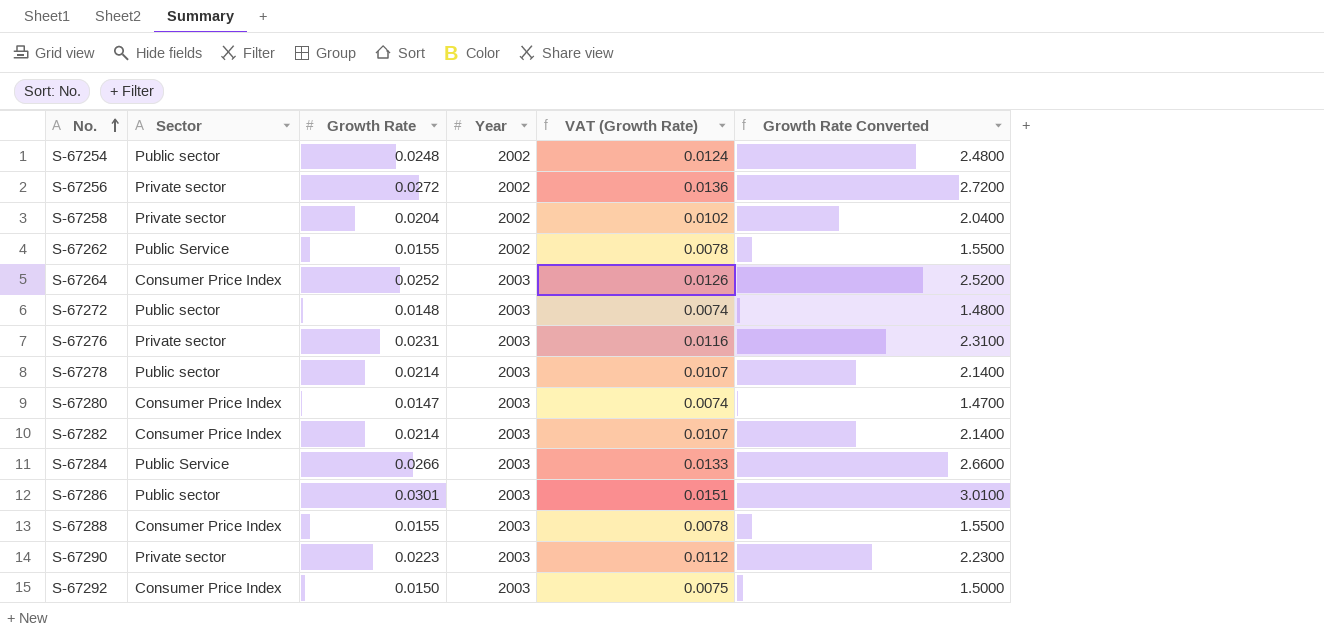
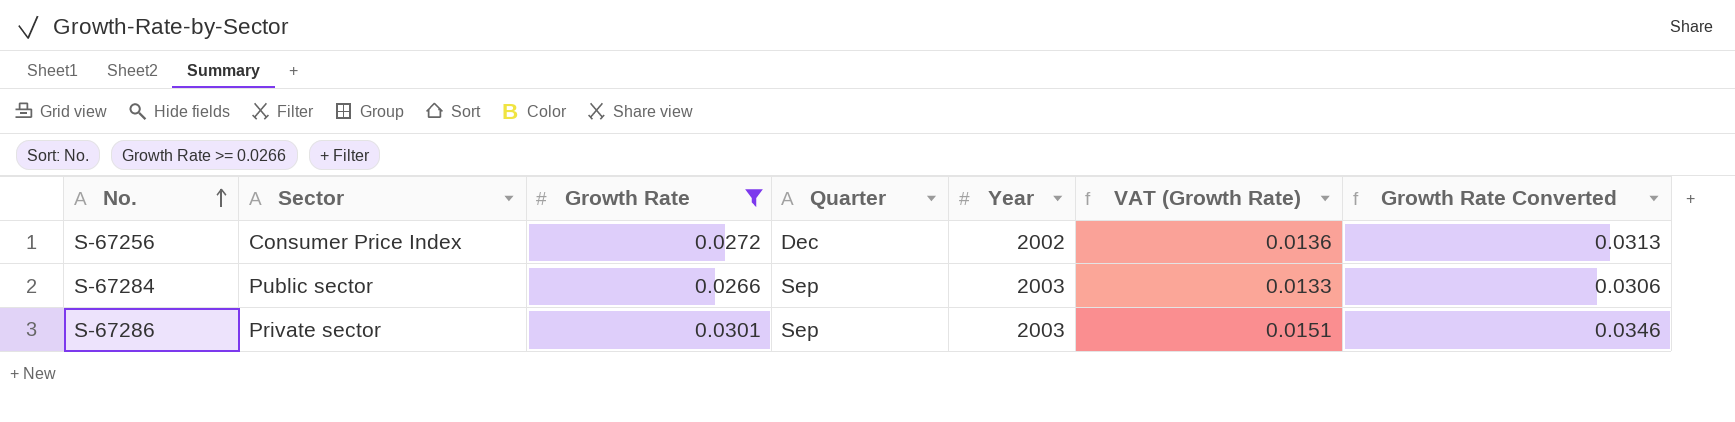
filter: none -> Growth Rate >= 0.0266
column Quarter | position: none -> 4
column Growth Rate Converted | formula: [Growth Rate] * 100 -> [Growth Rate] * 1.15
S-67256 | Sector: Private sector -> Consumer Price Index
S-67284 | Sector: Public Service -> Public sector
S-67286 | Sector: Public sector -> Private sector

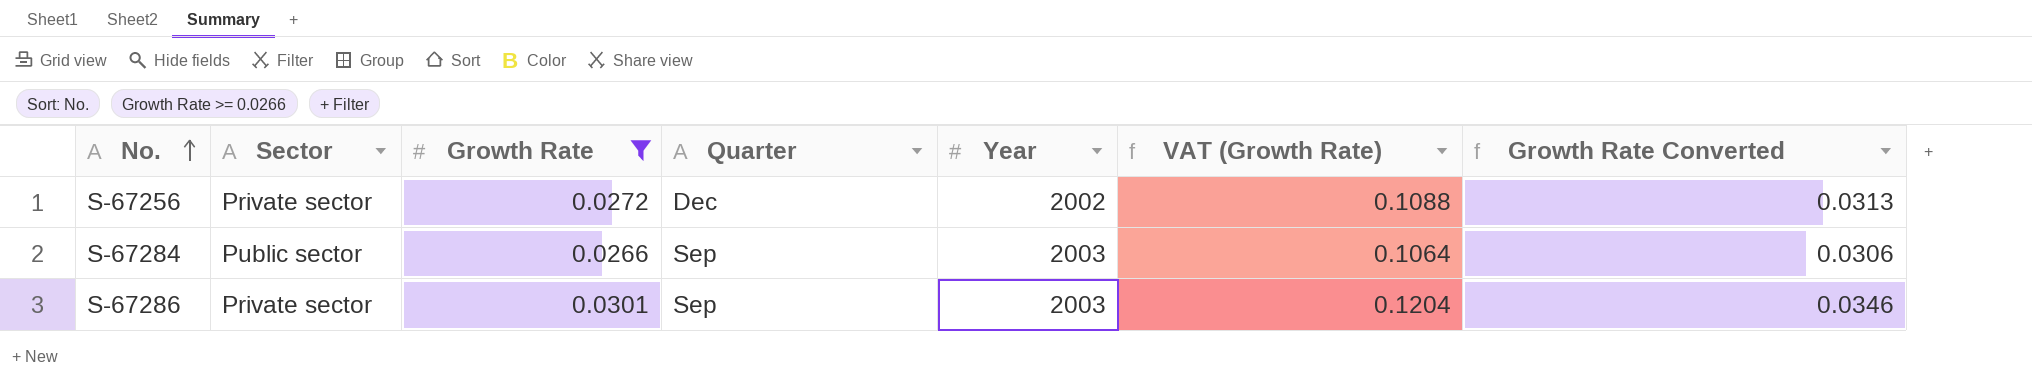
column VAT (Growth Rate) | formula: [Growth Rate] * 0.5 -> [Growth Rate] * 4
S-67256 | Sector: Consumer Price Index -> Private sector

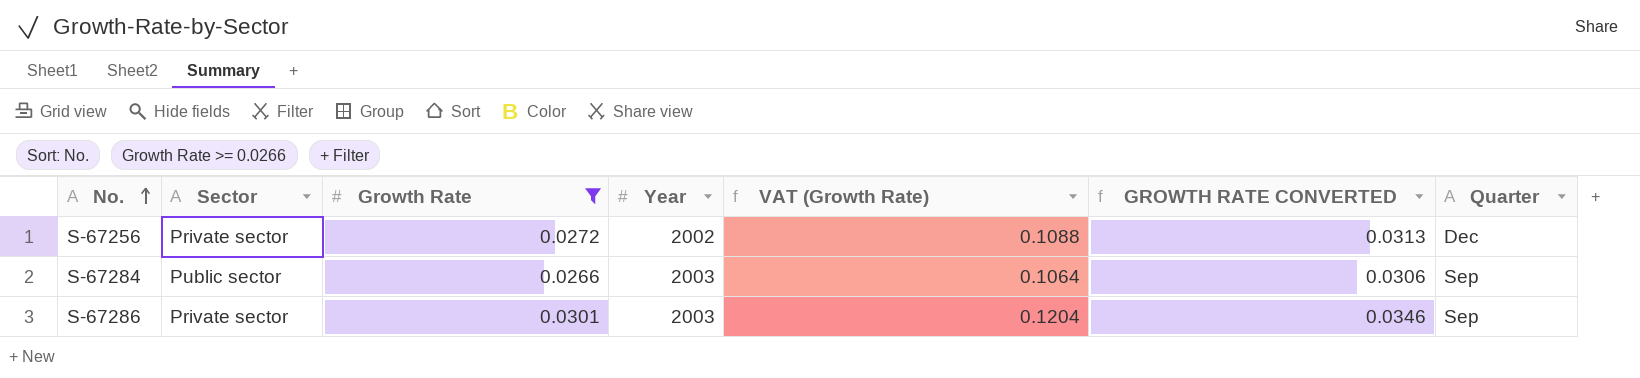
column name: Growth Rate Converted -> GROWTH RATE CONVERTED
column Quarter | position: 4 -> 7

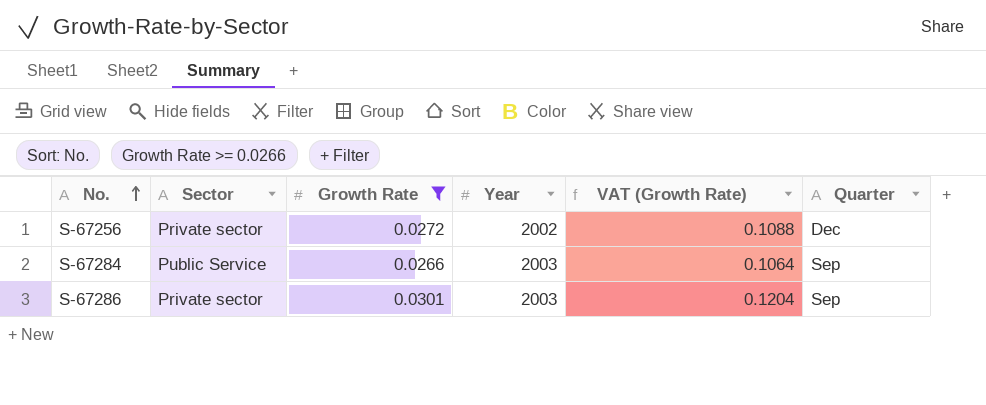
column GROWTH RATE CONVERTED | formula: [Growth Rate] * 1.15 -> none
S-67284 | Sector: Public sector -> Public Service

